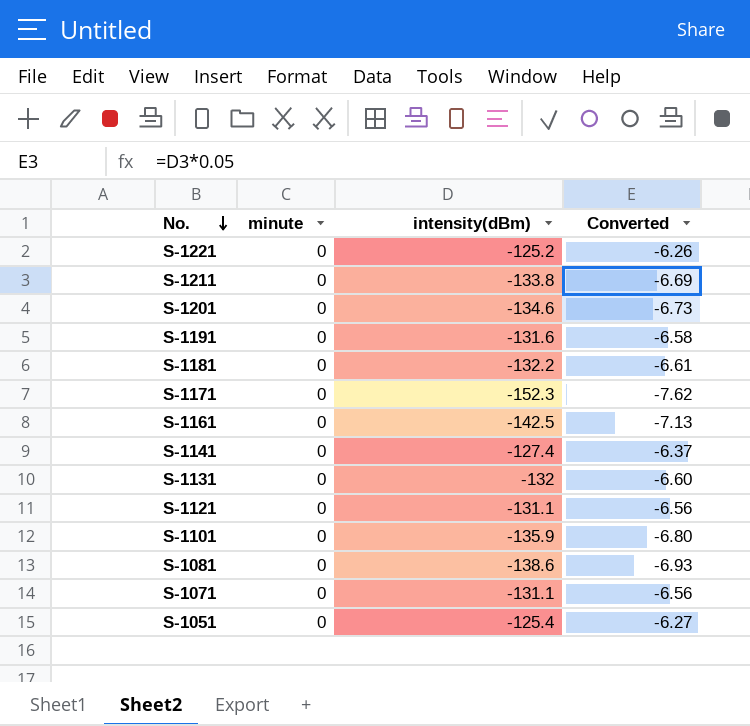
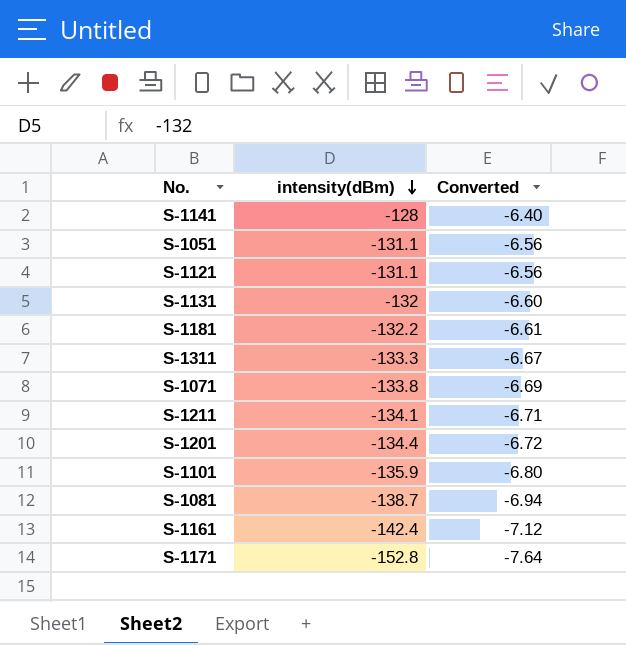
row order: No. descending -> intensity(dBm) descending
column minute | position: 2 -> none
row S-1221: 0 | -125.2 | -6.26 -> none
row S-1191: 0 | -131.6 | -6.58 -> none
S-1141 | intensity(dBm): -127.4 -> -128
S-1141 | Converted: -6.37 -> -6.40
S-1051 | intensity(dBm): -125.4 -> -131.1
S-1051 | Converted: -6.27 -> -6.56
row S-1311: none -> -133.3 | -6.67
S-1071 | intensity(dBm): -131.1 -> -133.8
S-1071 | Converted: -6.56 -> -6.69
S-1211 | intensity(dBm): -133.8 -> -134.1
S-1211 | Converted: -6.69 -> -6.71
S-1201 | intensity(dBm): -134.6 -> -134.4
S-1201 | Converted: -6.73 -> -6.72
S-1081 | intensity(dBm): -138.6 -> -138.7
S-1081 | Converted: -6.93 -> -6.94
S-1161 | intensity(dBm): -142.5 -> -142.4
S-1161 | Converted: -7.13 -> -7.12
S-1171 | intensity(dBm): -152.3 -> -152.8
S-1171 | Converted: -7.62 -> -7.64

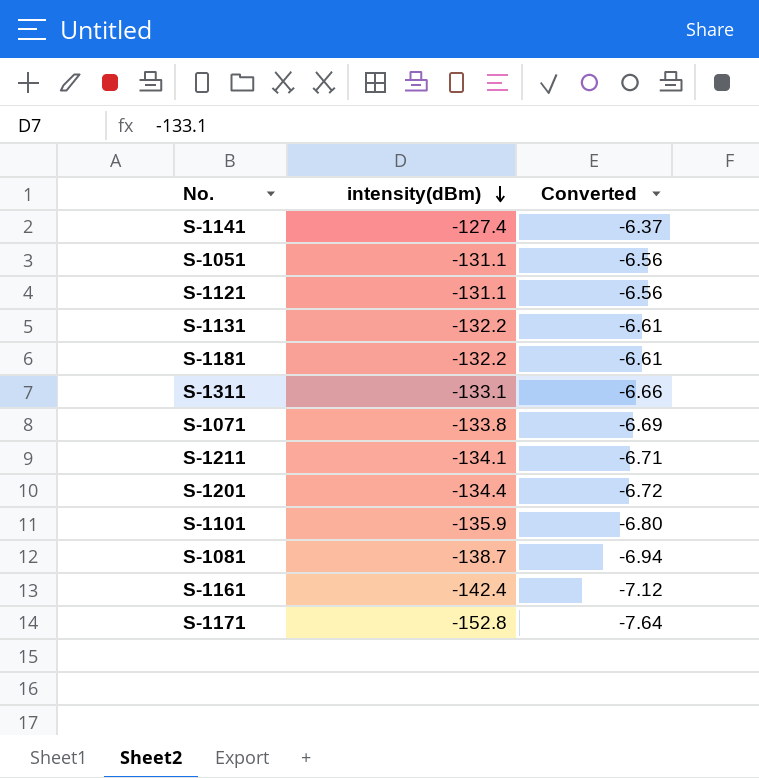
S-1141 | intensity(dBm): -128 -> -127.4
S-1141 | Converted: -6.40 -> -6.37
S-1131 | intensity(dBm): -132 -> -132.2
S-1131 | Converted: -6.60 -> -6.61
S-1311 | intensity(dBm): -133.3 -> -133.1
S-1311 | Converted: -6.67 -> -6.66

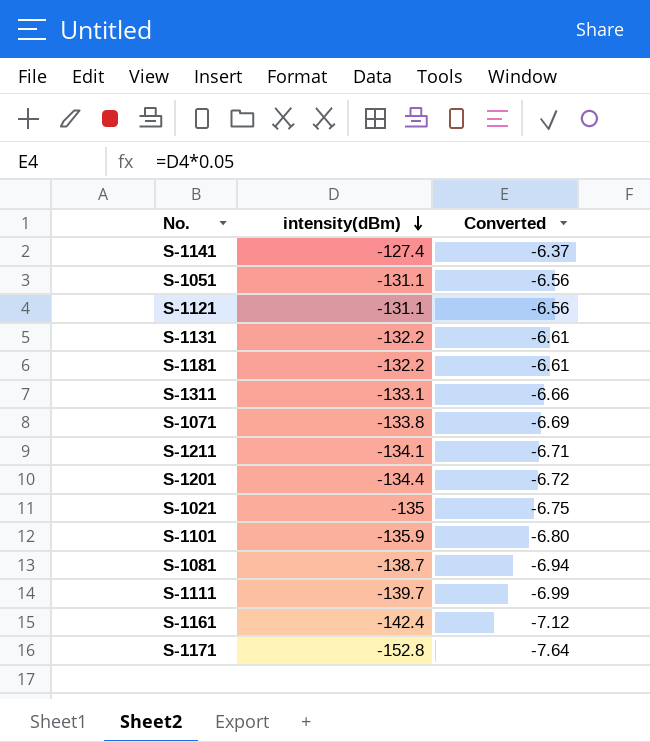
row S-1021: none -> -135 | -6.75
row S-1111: none -> -139.7 | -6.99

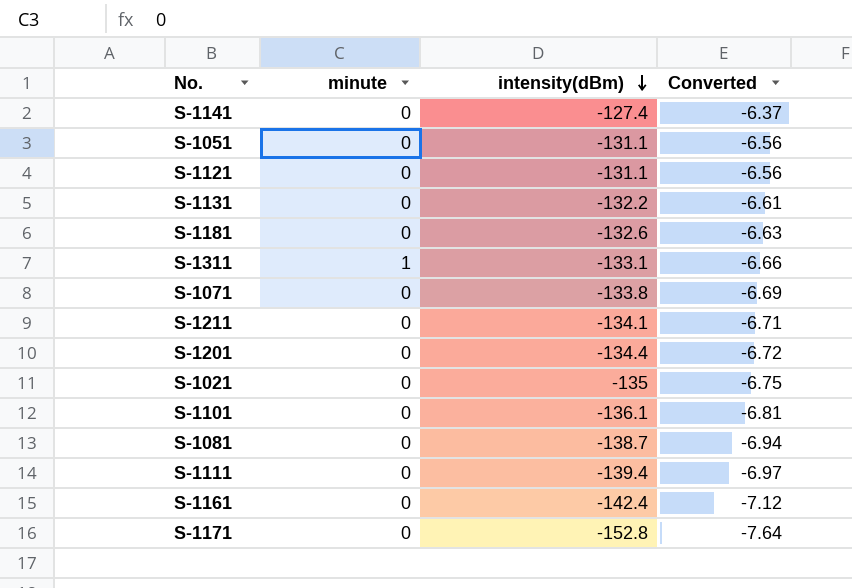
column minute | position: none -> 2
S-1181 | intensity(dBm): -132.2 -> -132.6
S-1181 | Converted: -6.61 -> -6.63
S-1101 | intensity(dBm): -135.9 -> -136.1
S-1101 | Converted: -6.80 -> -6.81
S-1111 | intensity(dBm): -139.7 -> -139.4
S-1111 | Converted: -6.99 -> -6.97

